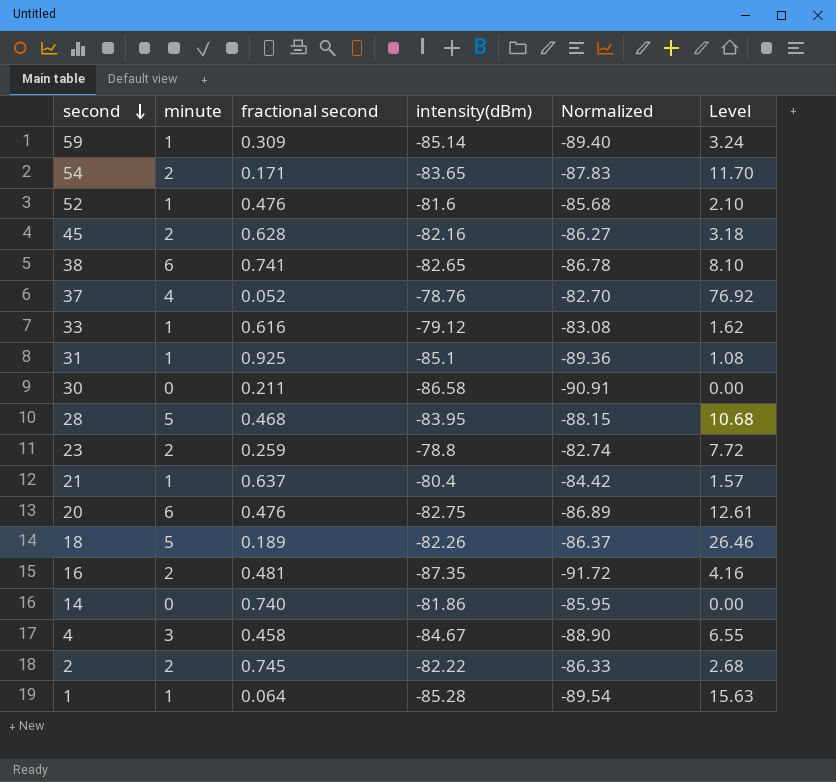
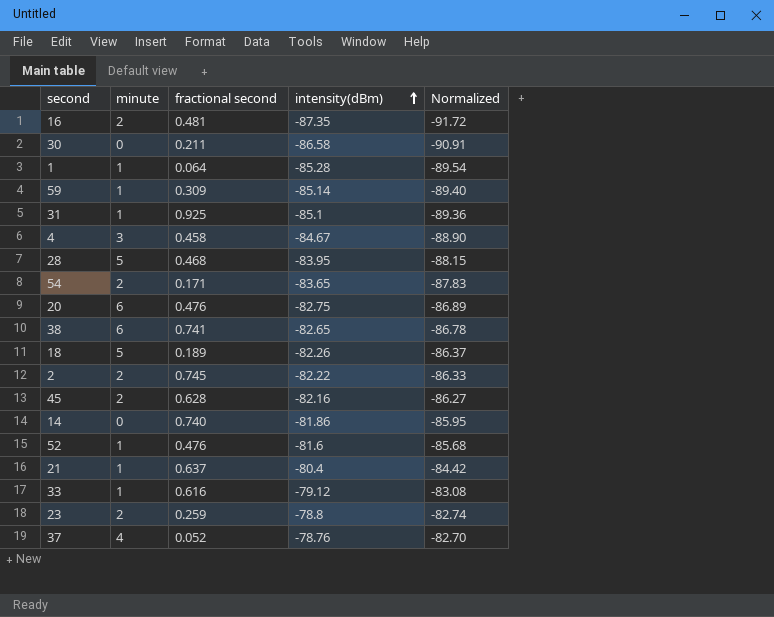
row order: second descending -> intensity(dBm) ascending
column Level | formula: [minute] / [fractional second] -> none

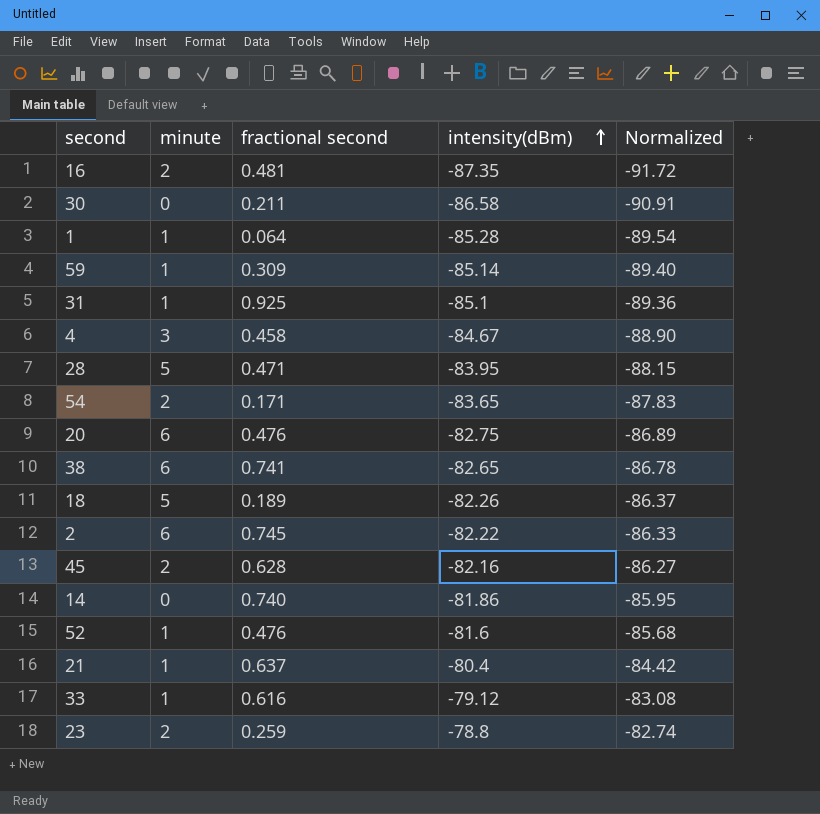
row 37: 4 | 0.052 | -78.76 | -82.70 -> none
28 | fractional second: 0.468 -> 0.471
2 | minute: 2 -> 6

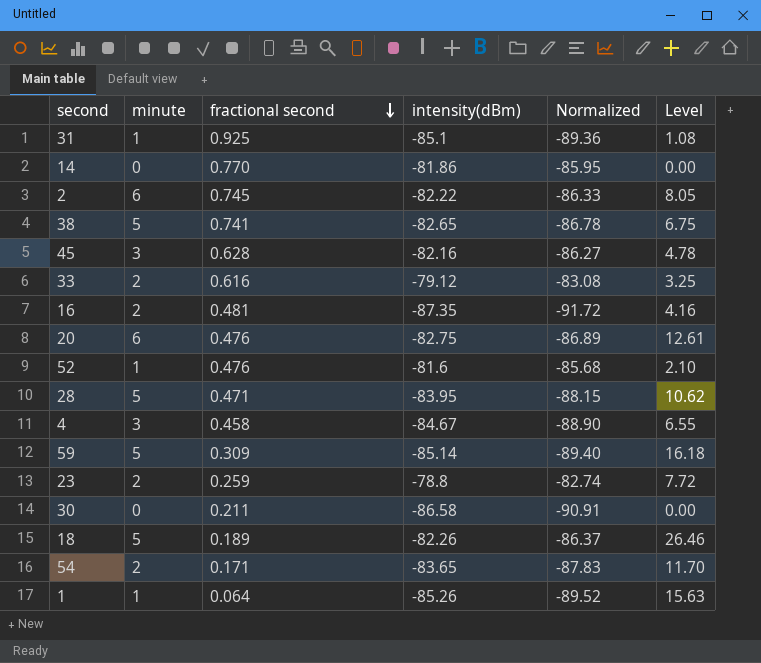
row order: intensity(dBm) ascending -> fractional second descending
column Level | formula: none -> [minute] / [fractional second]
row 21: 1 | 0.637 | -80.4 | -84.42 -> none
14 | fractional second: 0.740 -> 0.770
38 | minute: 6 -> 5
45 | minute: 2 -> 3
33 | minute: 1 -> 2
59 | minute: 1 -> 5
1 | intensity(dBm): -85.28 -> -85.26
1 | Normalized: -89.54 -> -89.52

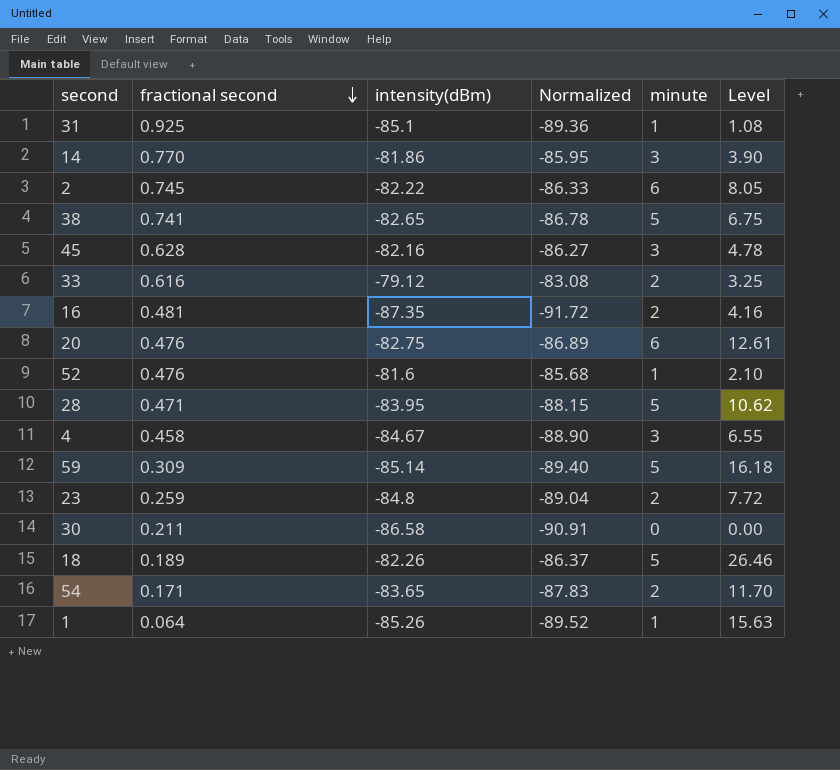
column minute | position: 2 -> 5
14 | minute: 0 -> 3
14 | Level: 0.00 -> 3.90
23 | intensity(dBm): -78.8 -> -84.8
23 | Normalized: -82.74 -> -89.04

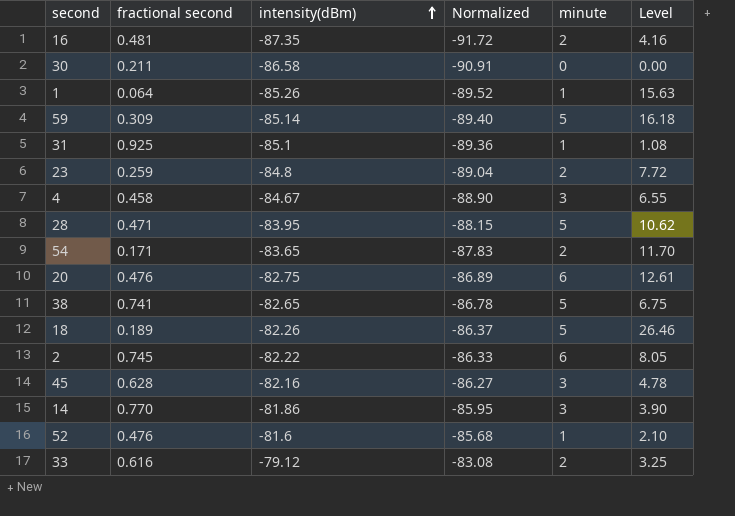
row order: fractional second descending -> intensity(dBm) ascending

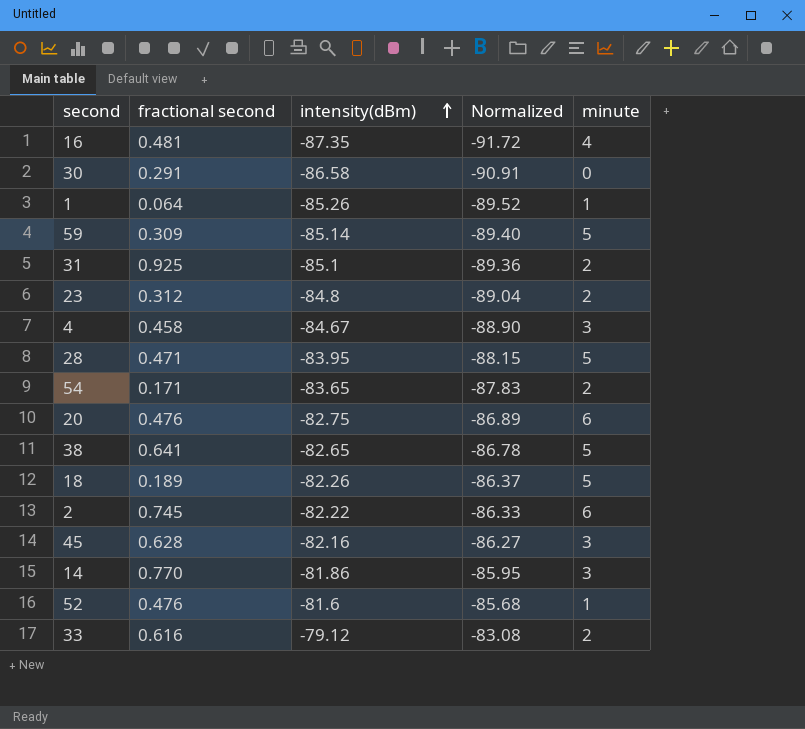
column Level | formula: [minute] / [fractional second] -> none
16 | minute: 2 -> 4
30 | fractional second: 0.211 -> 0.291
31 | minute: 1 -> 2
23 | fractional second: 0.259 -> 0.312
38 | fractional second: 0.741 -> 0.641

